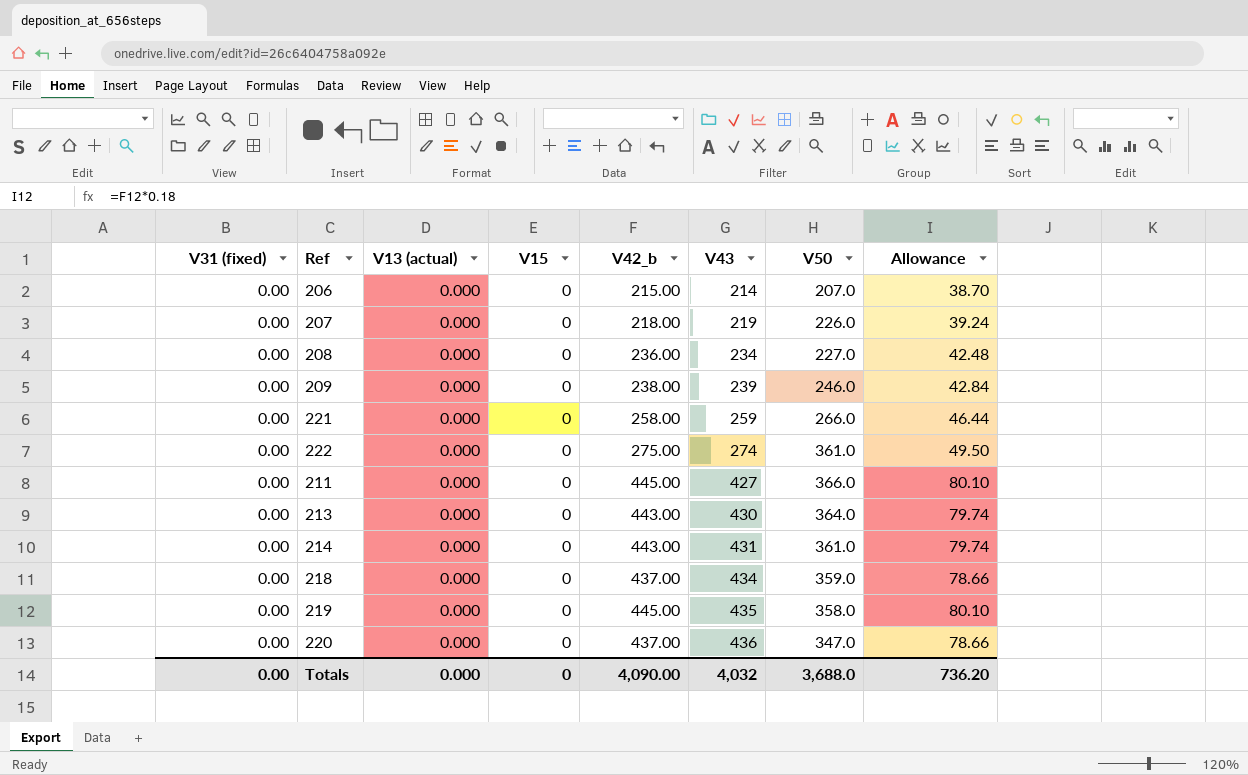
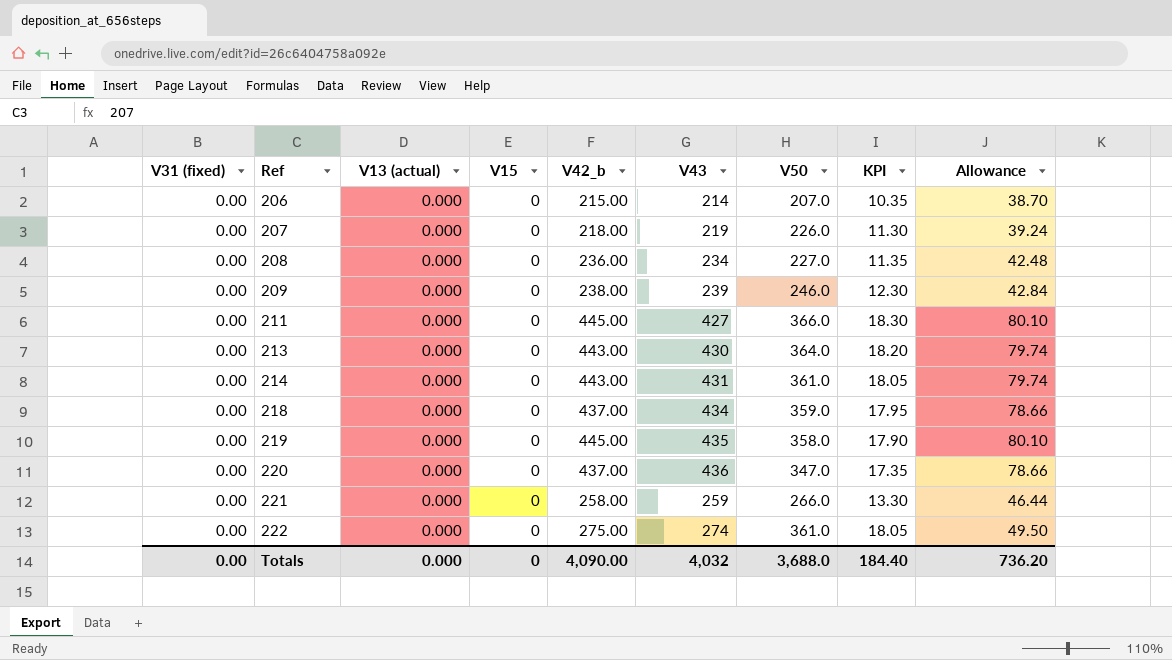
row order: V43 ascending -> Ref ascending
column KPI | formula: none -> [V50] * 0.05

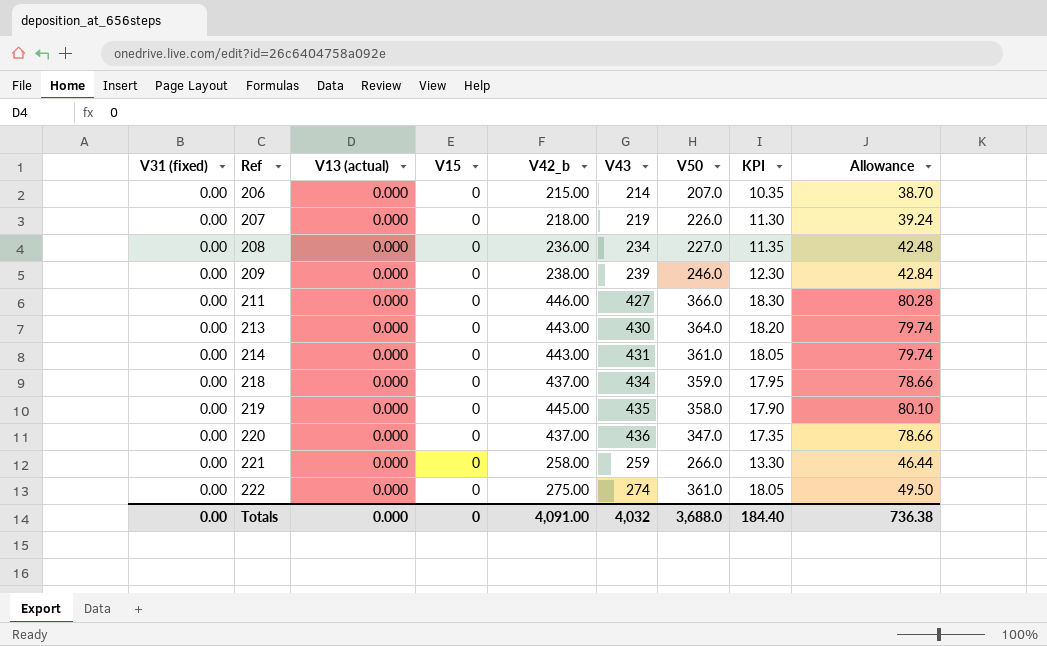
211 | V42_b: 445.00 -> 446.00
211 | Allowance: 80.10 -> 80.28
Totals | V42_b: 4,090.00 -> 4,091.00
Totals | Allowance: 736.20 -> 736.38

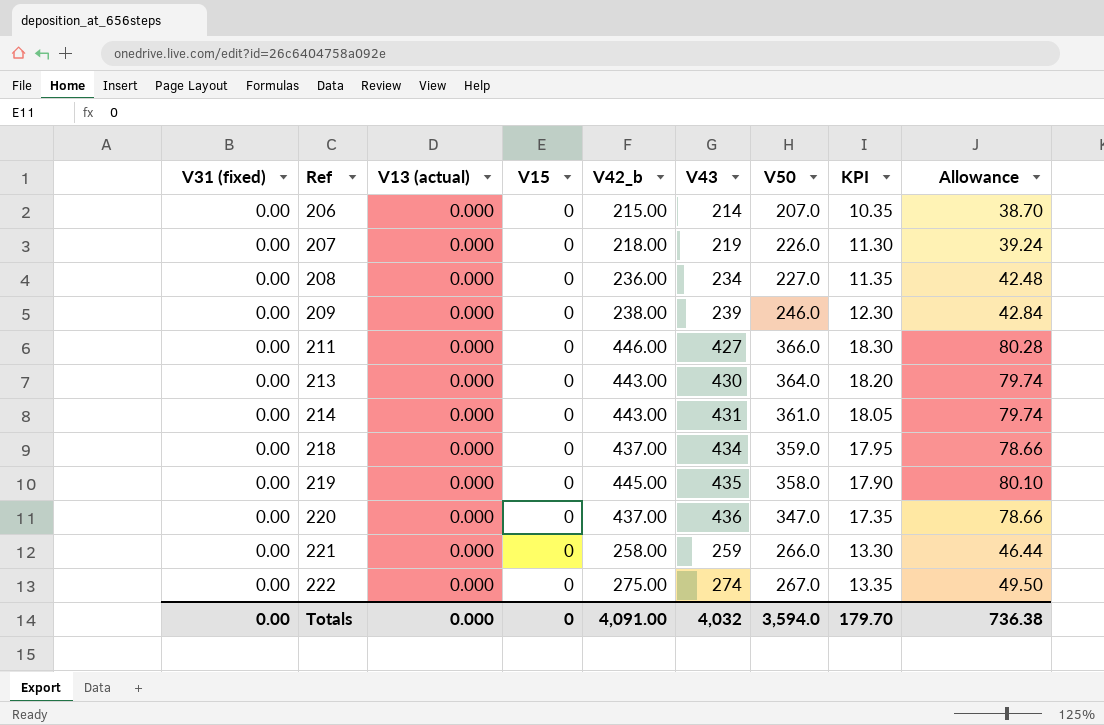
222 | V50: 361.0 -> 267.0
222 | KPI: 18.05 -> 13.35
Totals | V50: 3,688.0 -> 3,594.0
Totals | KPI: 184.40 -> 179.70

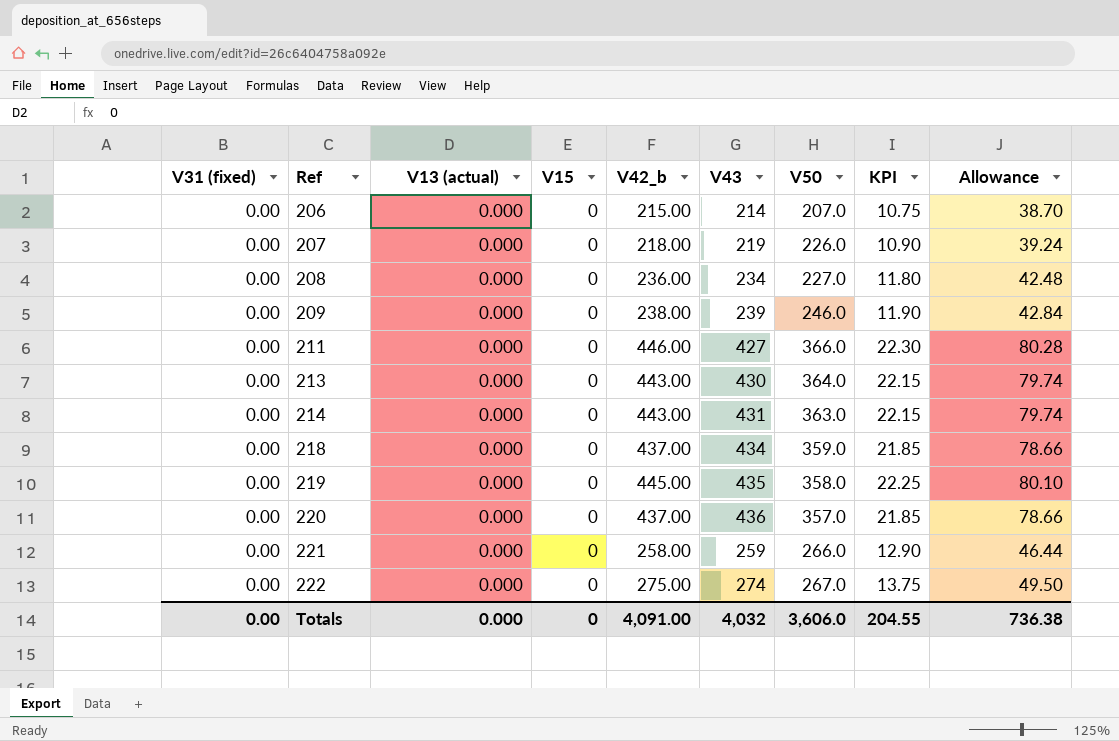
column KPI | formula: [V50] * 0.05 -> [V42_b] * 0.05
214 | V50: 361.0 -> 363.0
220 | V50: 347.0 -> 357.0
Totals | V50: 3,594.0 -> 3,606.0
Totals | KPI: 179.70 -> 204.55

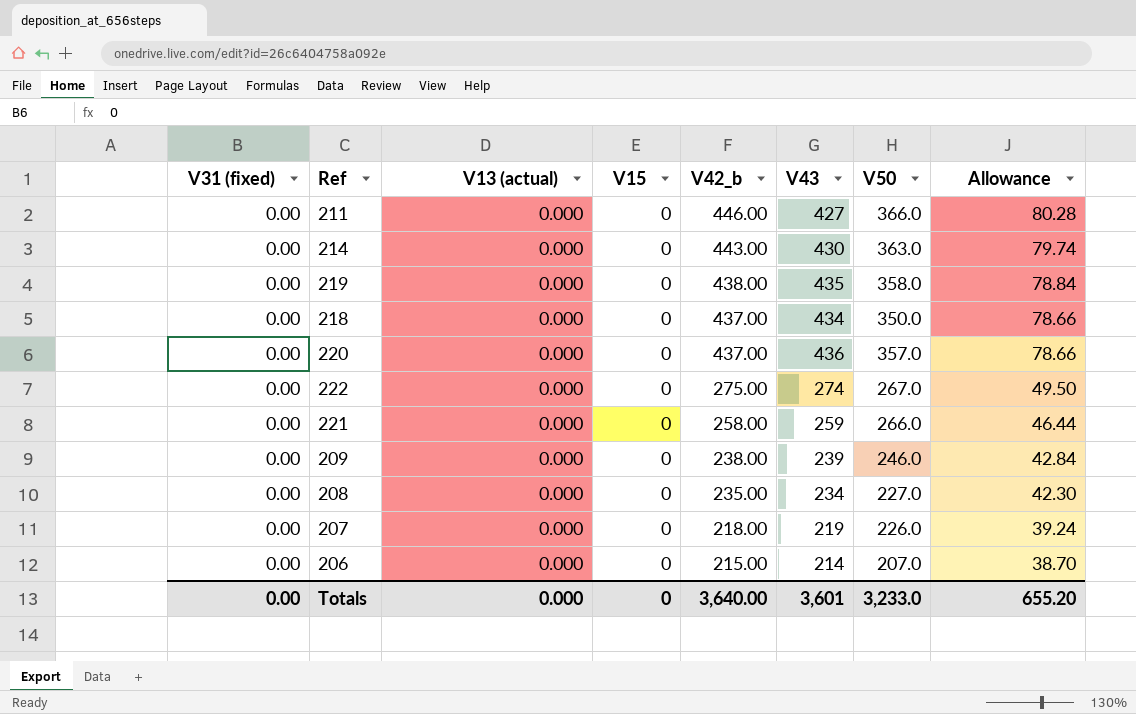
row order: Ref ascending -> V42_b descending
column KPI | formula: [V42_b] * 0.05 -> none
row 213: 0.00 | 0.000 | 0 | 443.00 | 430 | 364.0 | 22.15 | 79.74 -> none
214 | V43: 431 -> 430
219 | V42_b: 445.00 -> 438.00
219 | Allowance: 80.10 -> 78.84
218 | V50: 359.0 -> 350.0
208 | V42_b: 236.00 -> 235.00
208 | Allowance: 42.48 -> 42.30
Totals | V42_b: 4,091.00 -> 3,640.00
Totals | V43: 4,032 -> 3,601
Totals | V50: 3,606.0 -> 3,233.0
Totals | Allowance: 736.38 -> 655.20

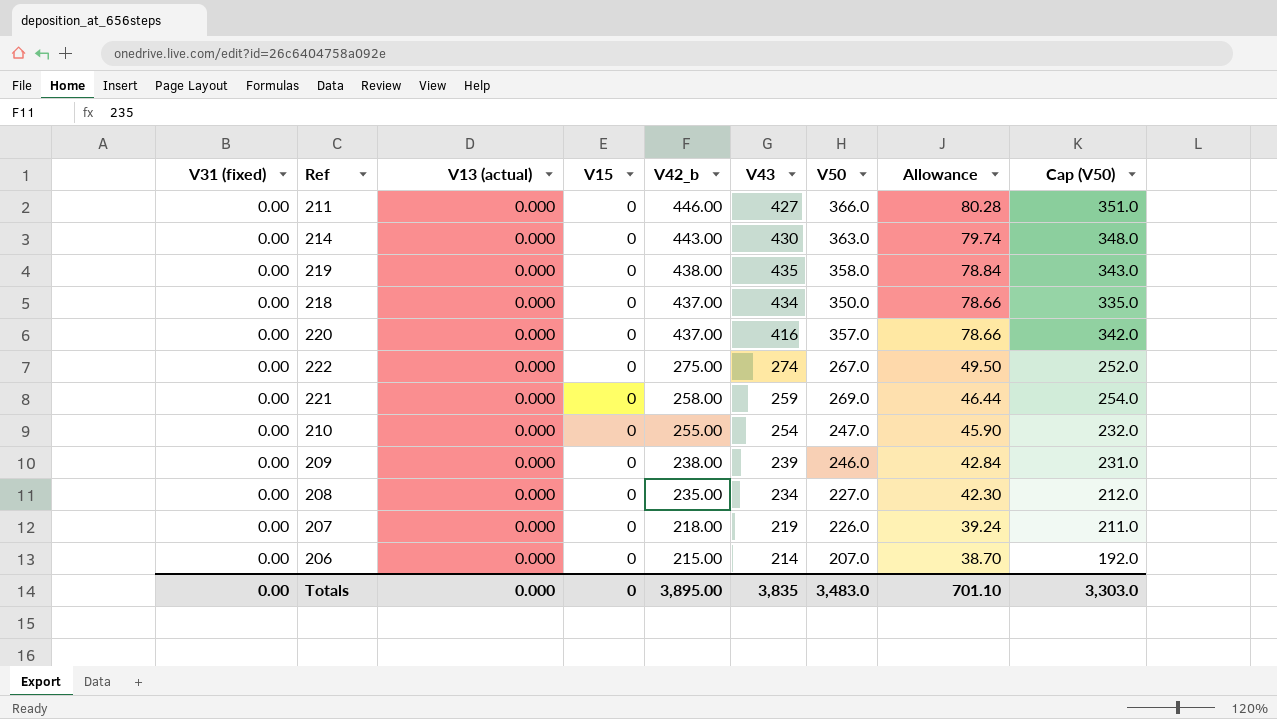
column Cap (V50) | formula: none -> [V50] - 15
220 | V43: 436 -> 416
221 | V50: 266.0 -> 269.0
row 210: none -> 0.00 | 0.000 | 0 | 255.00 | 254 | 247.0 | 45.90 | 232.0
Totals | V42_b: 3,640.00 -> 3,895.00
Totals | V43: 3,601 -> 3,835
Totals | V50: 3,233.0 -> 3,483.0
Totals | Allowance: 655.20 -> 701.10

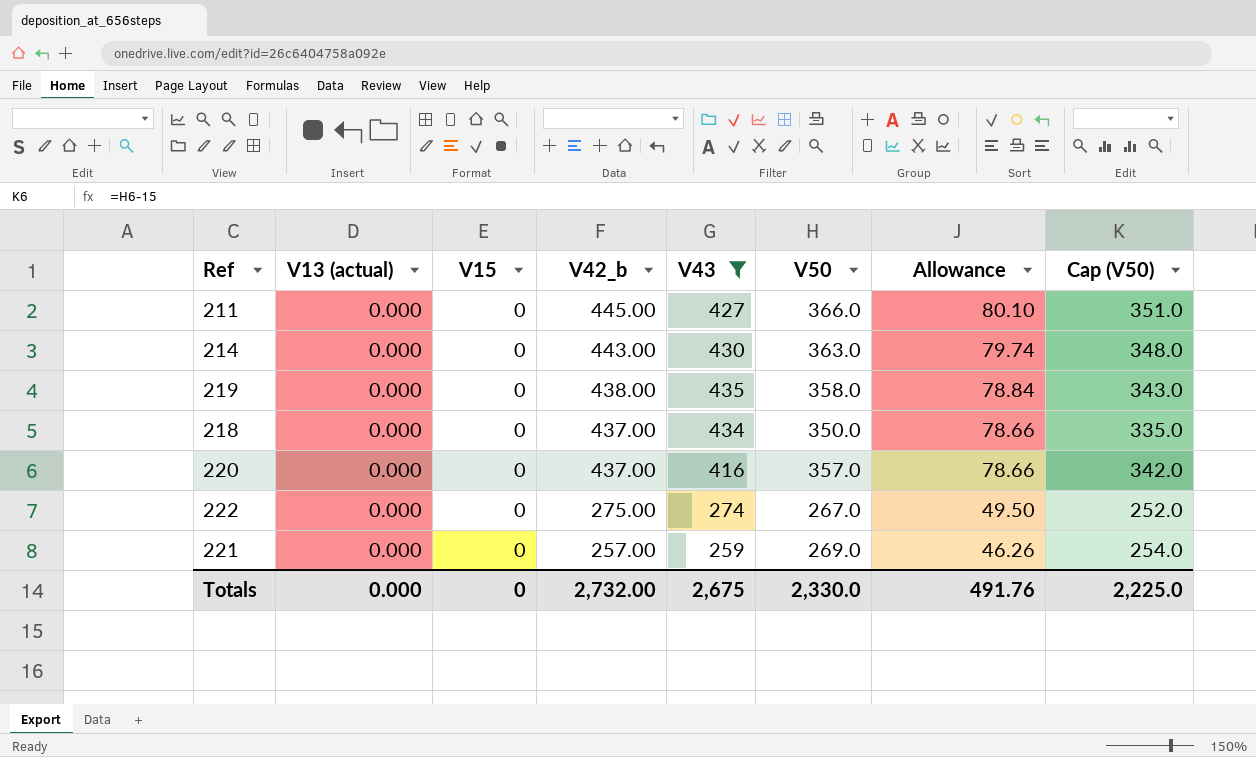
filter: none -> V43 >= 259
column V31 (fixed) | position: 1 -> none
211 | V42_b: 446.00 -> 445.00
211 | Allowance: 80.28 -> 80.10
221 | V42_b: 258.00 -> 257.00
221 | Allowance: 46.44 -> 46.26
Totals | V42_b: 3,895.00 -> 2,732.00
Totals | V43: 3,835 -> 2,675
Totals | V50: 3,483.0 -> 2,330.0
Totals | Allowance: 701.10 -> 491.76
Totals | Cap (V50): 3,303.0 -> 2,225.0

